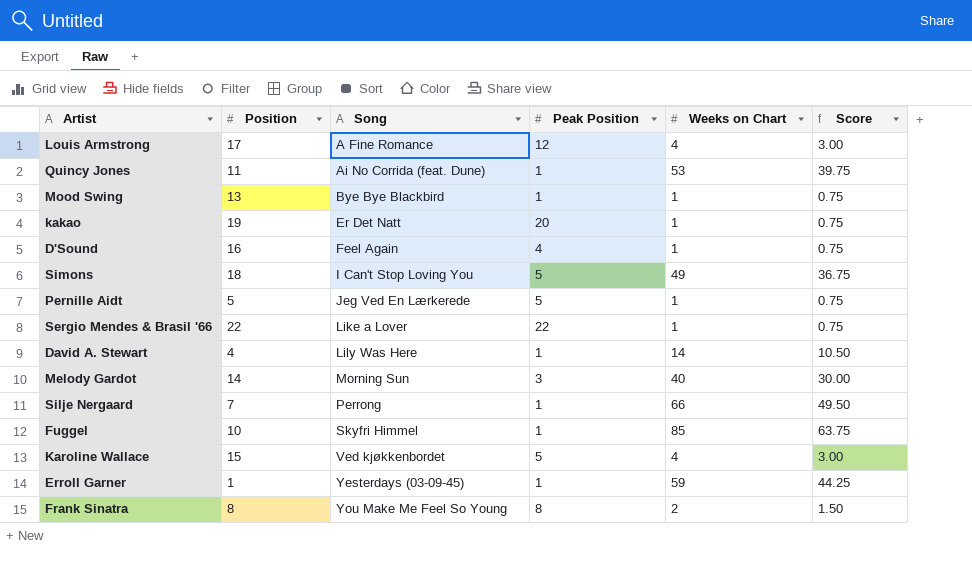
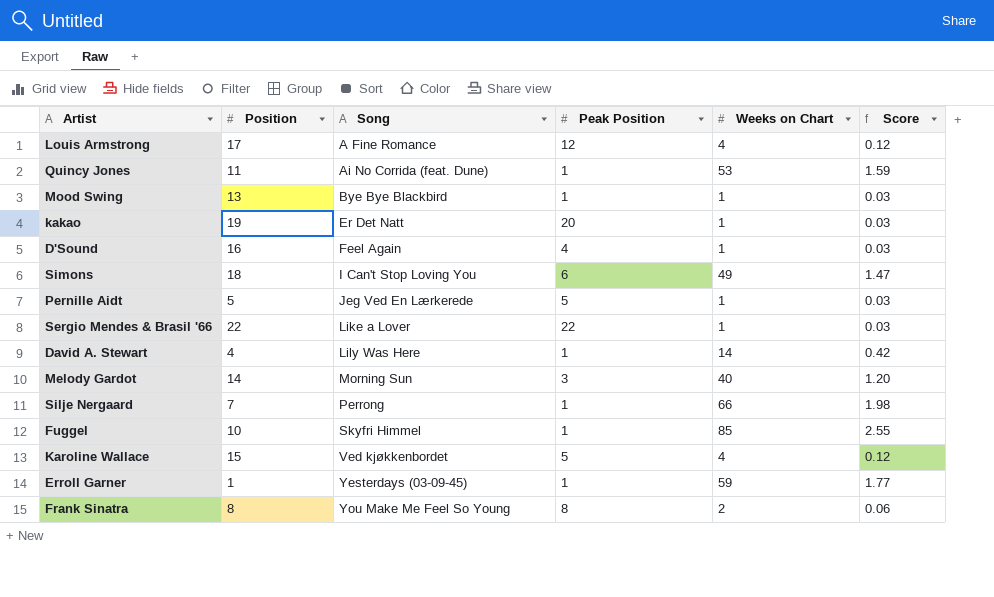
column Score | formula: [Weeks on Chart] * 0.75 -> [Weeks on Chart] * 0.03
Simons | Peak Position: 5 -> 6

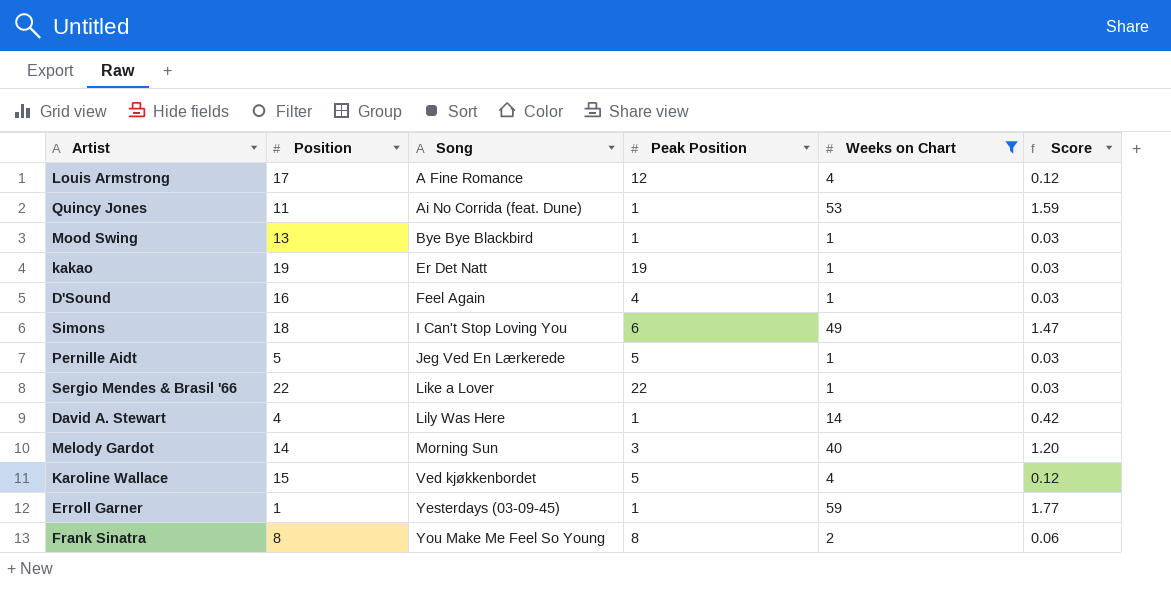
filter: none -> Weeks on Chart <= 59
kakao | Peak Position: 20 -> 19

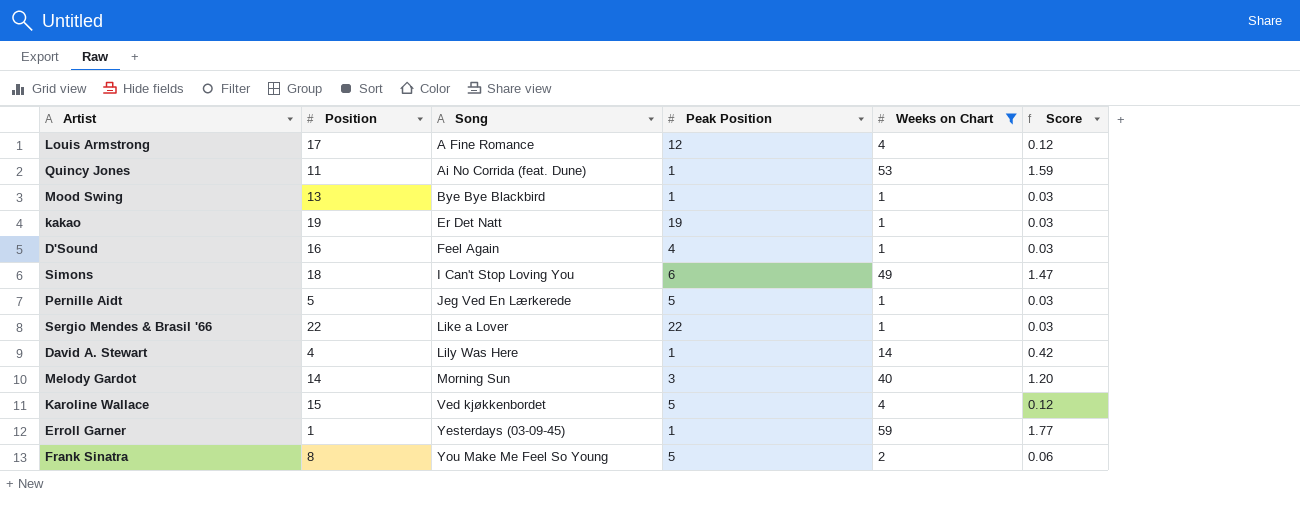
Frank Sinatra | Peak Position: 8 -> 5

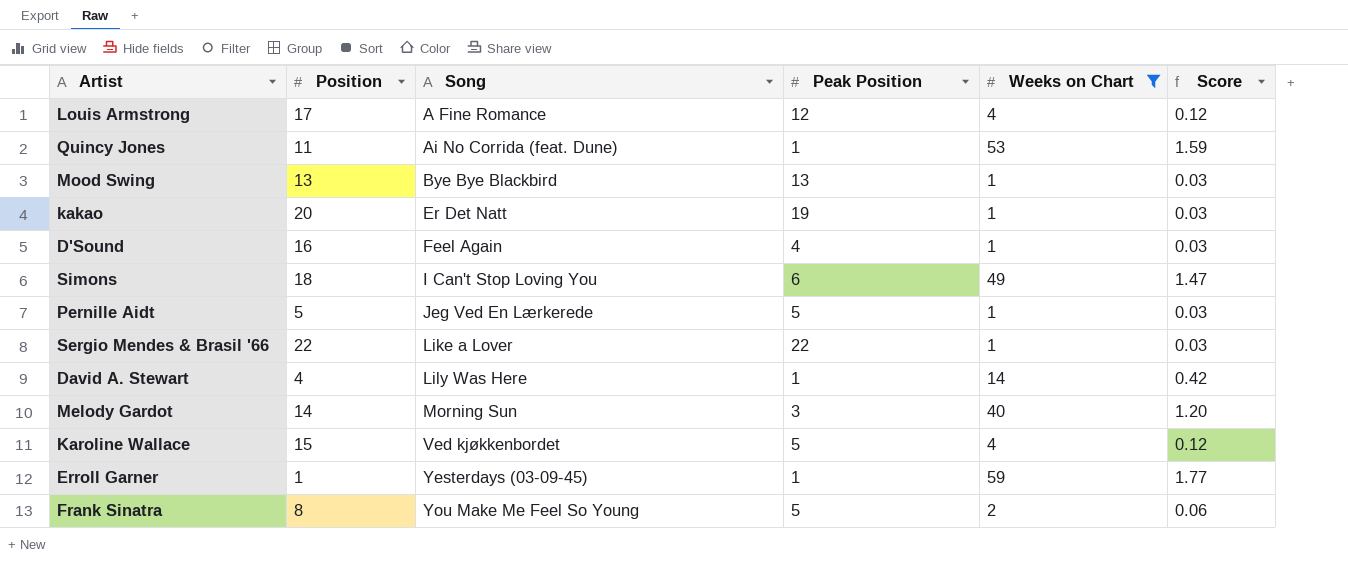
Mood Swing | Peak Position: 1 -> 13
kakao | Position: 19 -> 20

